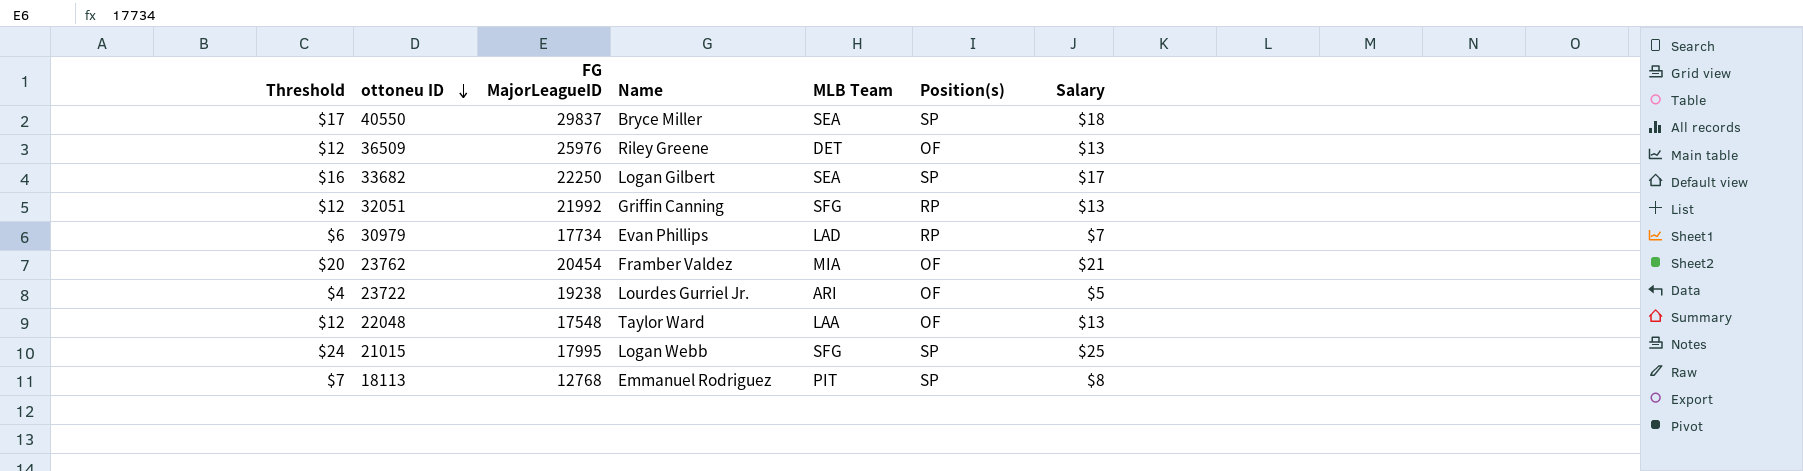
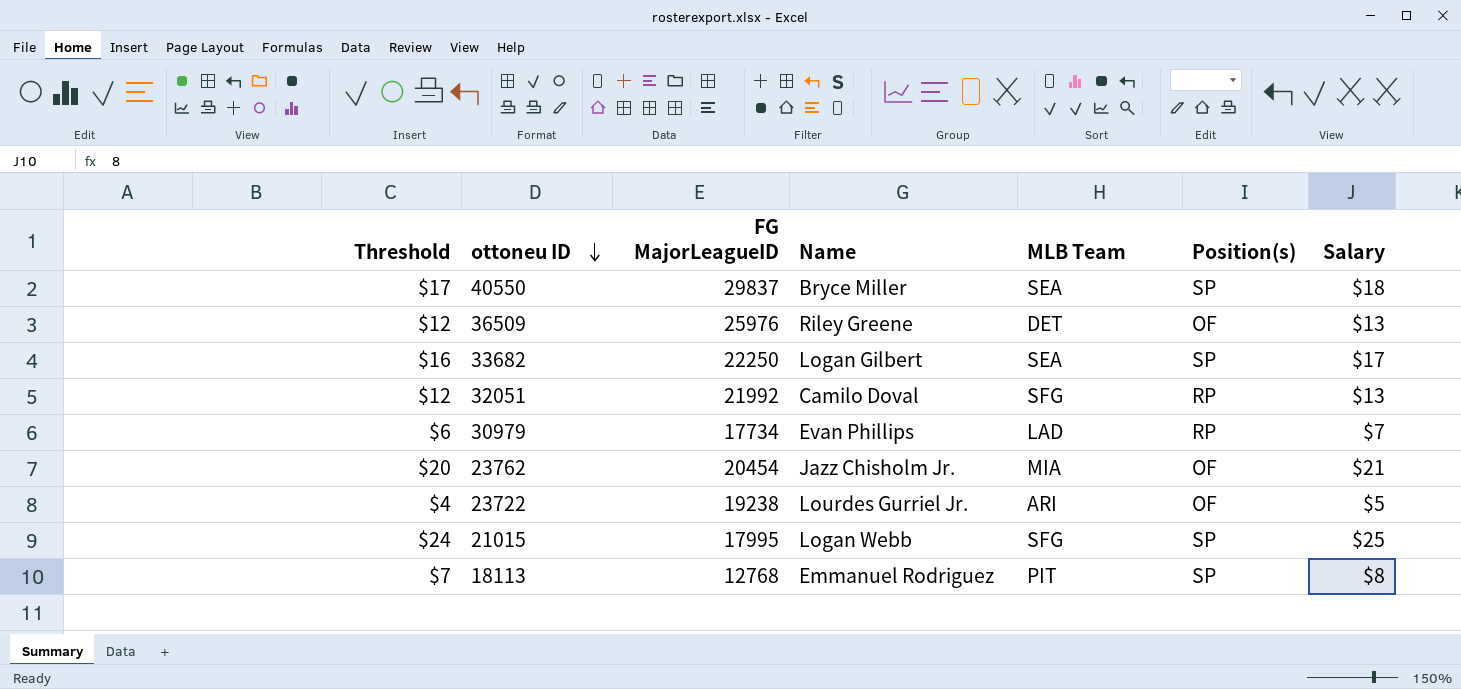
row 22048: $12 | 17548 | Taylor Ward | LAA | OF | $13 -> none
32051 | Name: Griffin Canning -> Camilo Doval
23762 | Name: Framber Valdez -> Jazz Chisholm Jr.

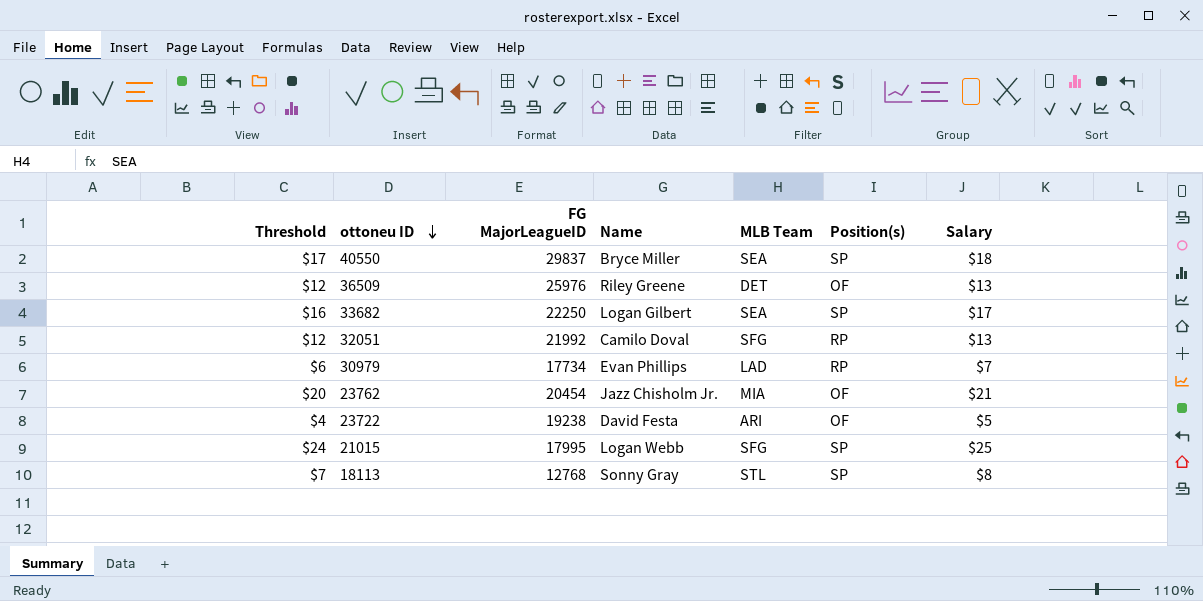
23722 | Name: Lourdes Gurriel Jr. -> David Festa
18113 | Name: Emmanuel Rodriguez -> Sonny Gray
18113 | MLB Team: PIT -> STL

